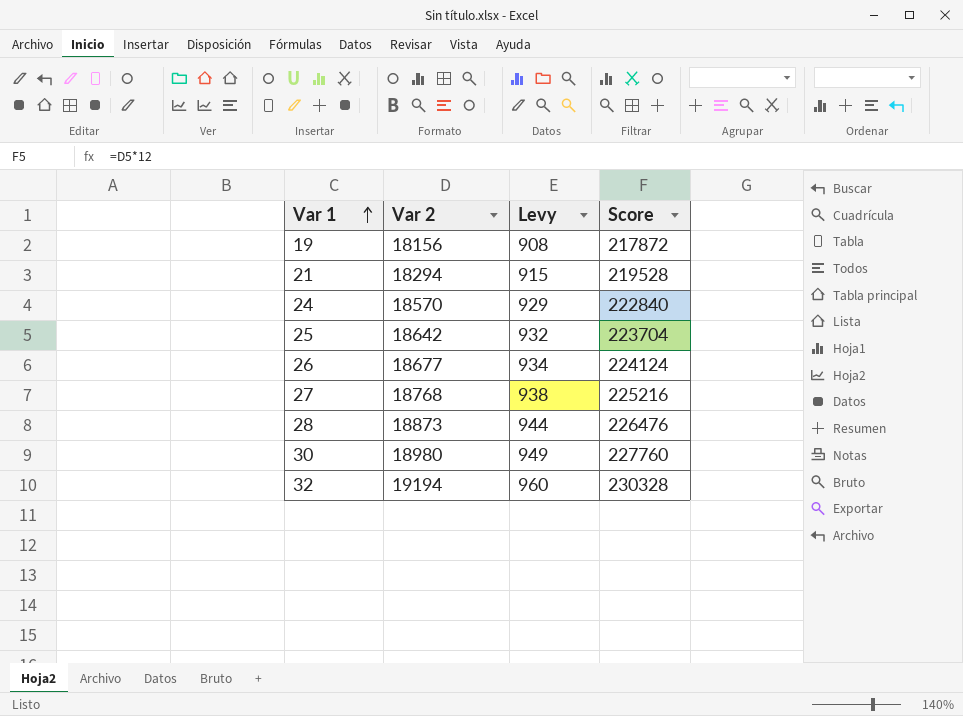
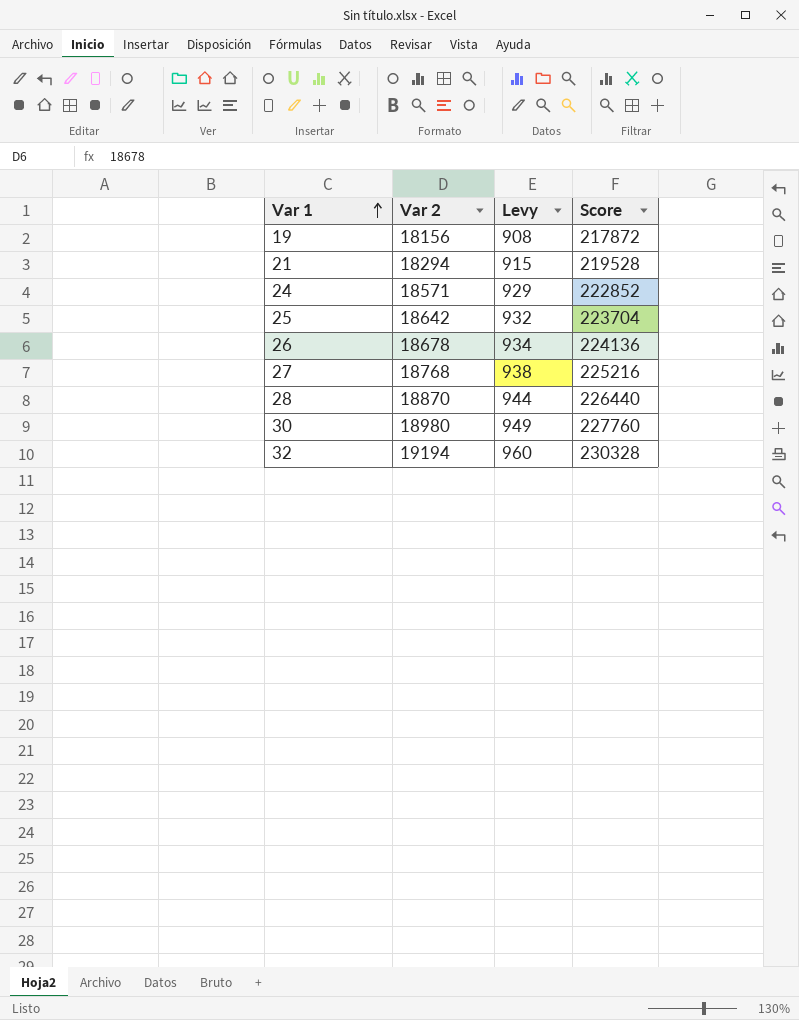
24 | Var 2: 18570 -> 18571
24 | Score: 222840 -> 222852
26 | Var 2: 18677 -> 18678
26 | Score: 224124 -> 224136
28 | Var 2: 18873 -> 18870
28 | Score: 226476 -> 226440

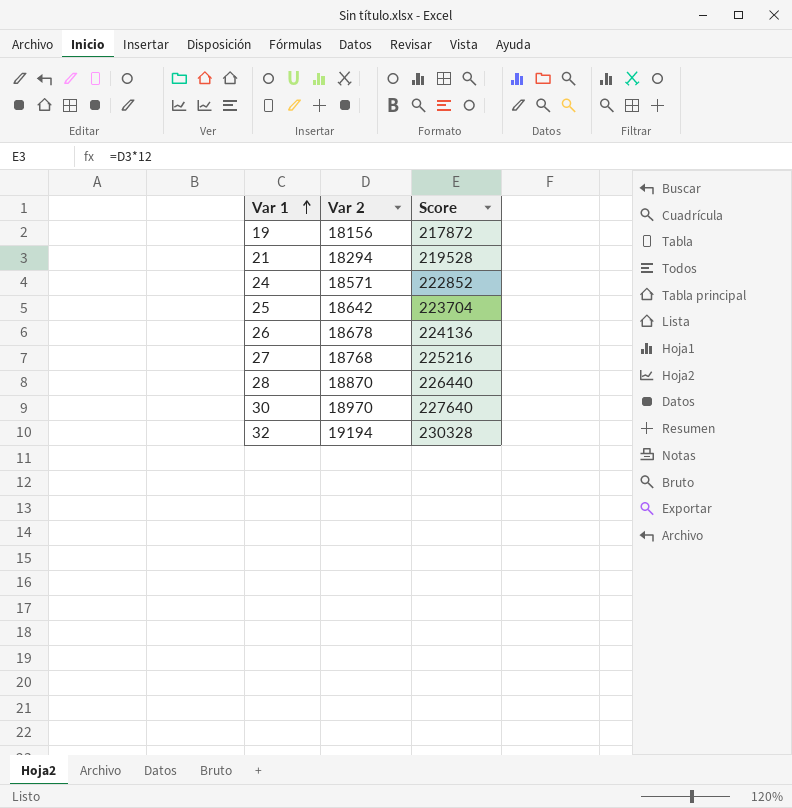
column Levy | formula: [Var 2] * 0.05 -> none
30 | Var 2: 18980 -> 18970
30 | Score: 227760 -> 227640

